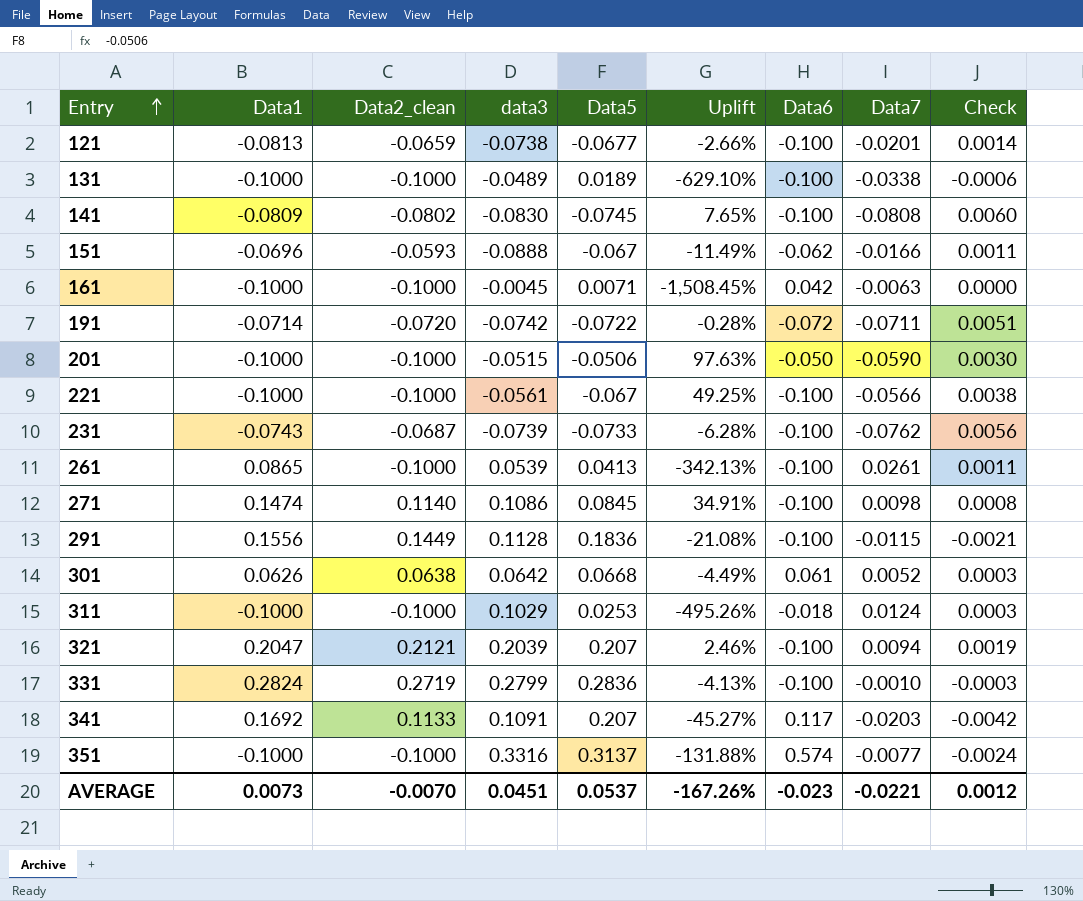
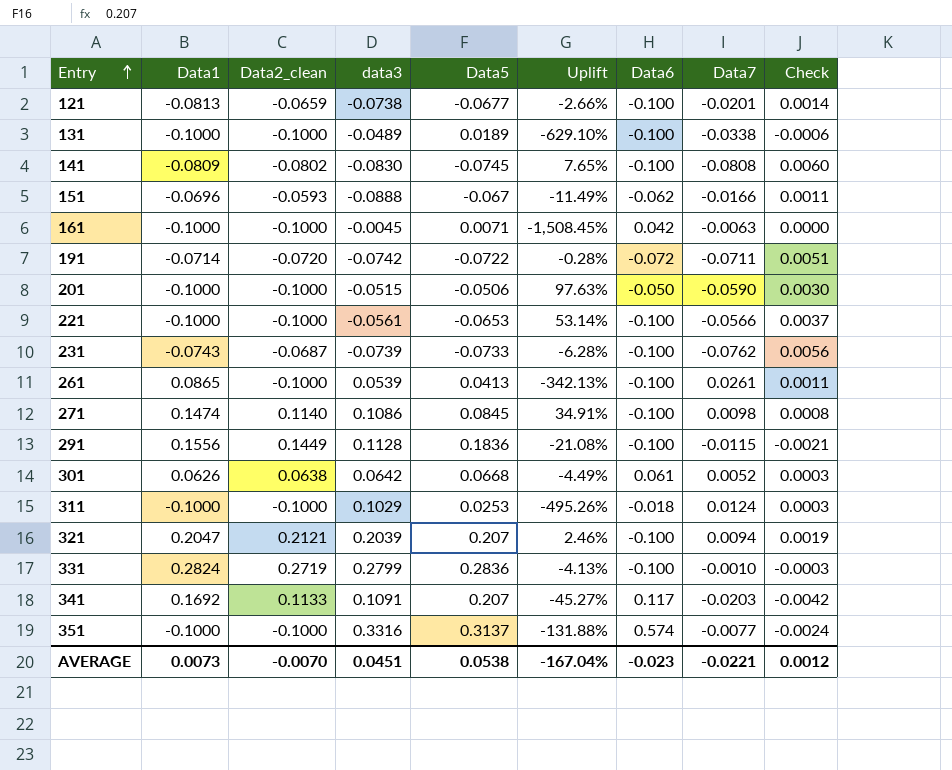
221 | Data5: -0.067 -> -0.0653
221 | Uplift: 49.25% -> 53.14%
221 | Check: 0.0038 -> 0.0037
AVERAGE | Data5: 0.0537 -> 0.0538
AVERAGE | Uplift: -167.26% -> -167.04%

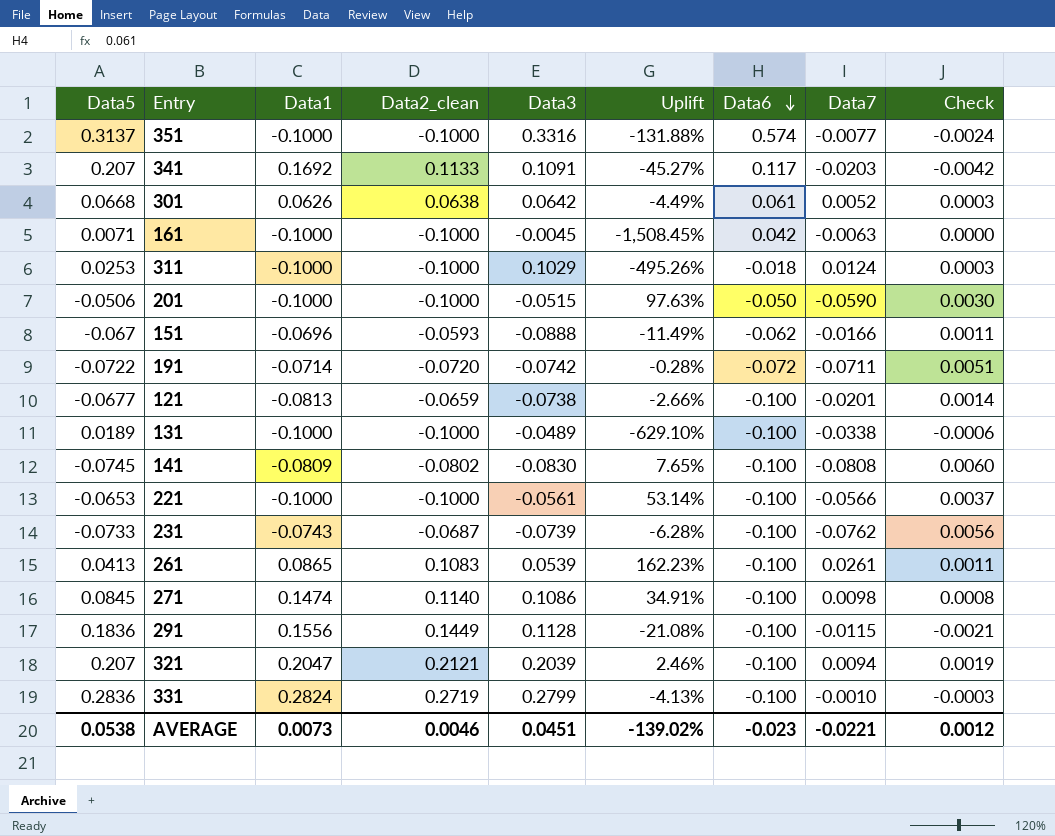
row order: Entry ascending -> Data6 descending
column Data5 | position: 5 -> 1
column name: data3 -> Data3
261 | Data2_clean: -0.1000 -> 0.1083
261 | Uplift: -342.13% -> 162.23%
AVERAGE | Data2_clean: -0.0070 -> 0.0046
AVERAGE | Uplift: -167.04% -> -139.02%

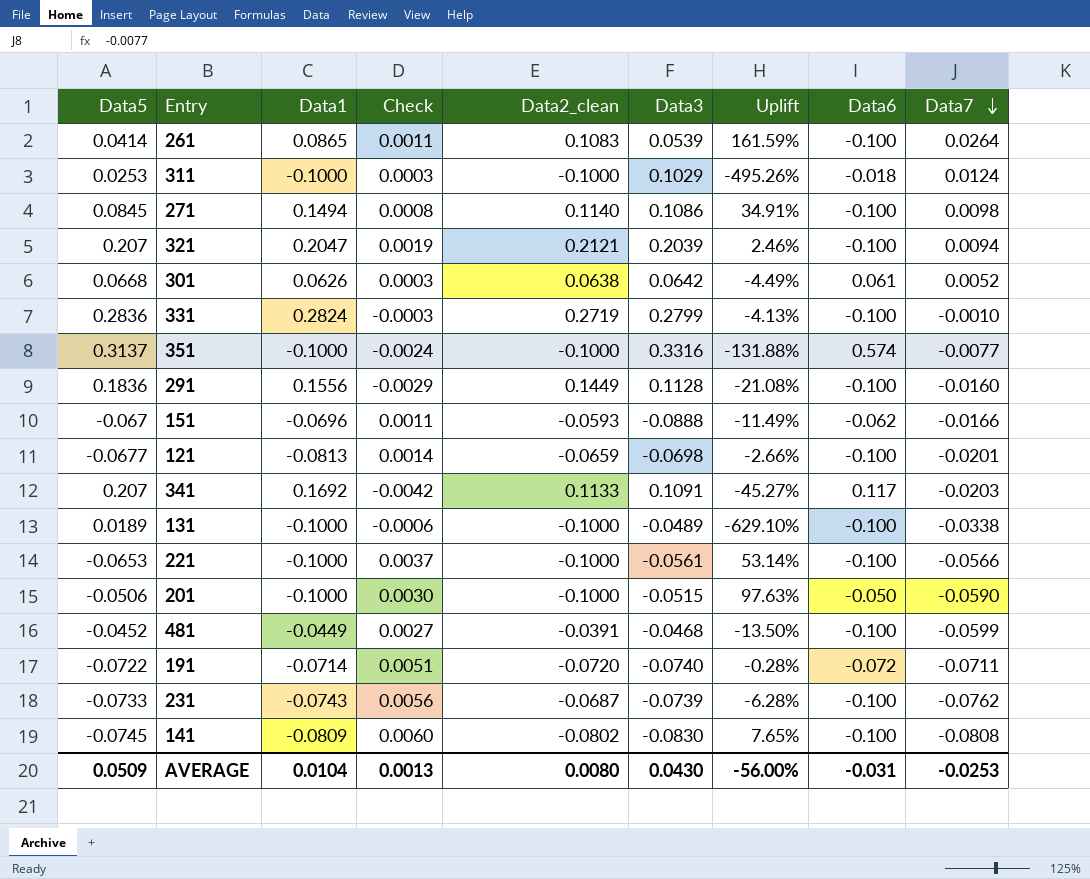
row order: Data6 descending -> Data7 descending
column Check | position: 9 -> 4
row 161: 0.0071 | -0.1000 | -0.1000 | -0.0045 | -1,508.45% | 0.042 | -0.0063 | 0.0000 -> none
261 | Data5: 0.0413 -> 0.0414
261 | Uplift: 162.23% -> 161.59%
261 | Data7: 0.0261 -> 0.0264
271 | Data1: 0.1474 -> 0.1494
291 | Check: -0.0021 -> -0.0029
291 | Data7: -0.0115 -> -0.0160
121 | Data3: -0.0738 -> -0.0698
row 481: none -> -0.0452 | -0.0449 | 0.0027 | -0.0391 | -0.0468 | -13.50% | -0.100 | -0.0599
191 | Data3: -0.0742 -> -0.0740
AVERAGE | Data5: 0.0538 -> 0.0509
AVERAGE | Data1: 0.0073 -> 0.0104
AVERAGE | Check: 0.0012 -> 0.0013
AVERAGE | Data2_clean: 0.0046 -> 0.0080
AVERAGE | Data3: 0.0451 -> 0.0430
AVERAGE | Uplift: -139.02% -> -56.00%
AVERAGE | Data6: -0.023 -> -0.031
AVERAGE | Data7: -0.0221 -> -0.0253

